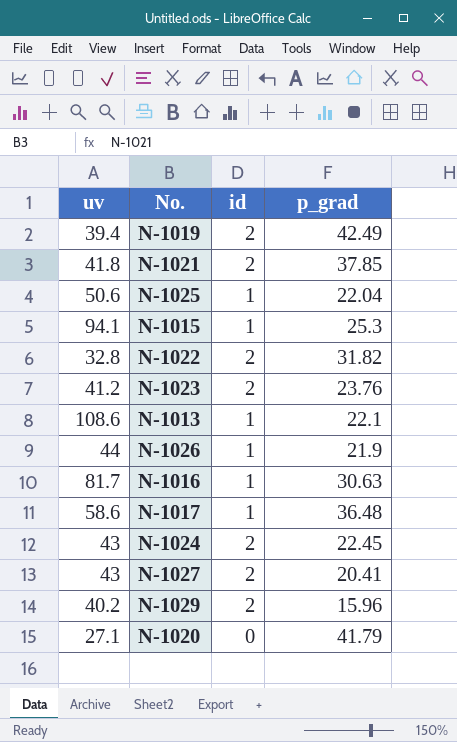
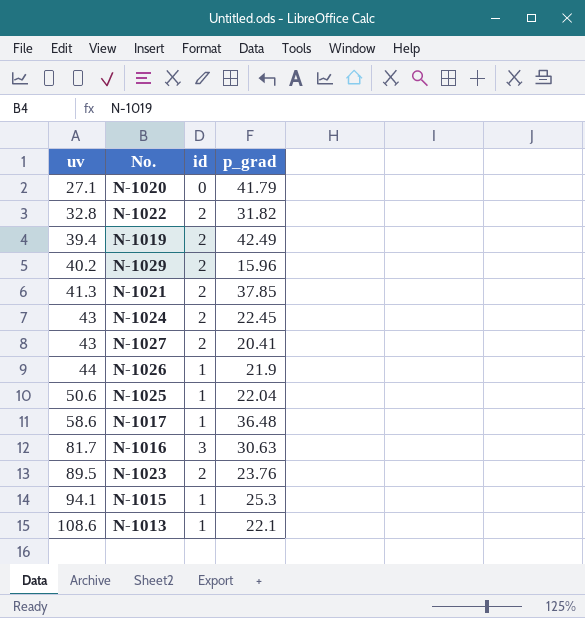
row order: none -> uv ascending
N-1021 | uv: 41.8 -> 41.3
N-1016 | id: 1 -> 3
N-1023 | uv: 41.2 -> 89.5

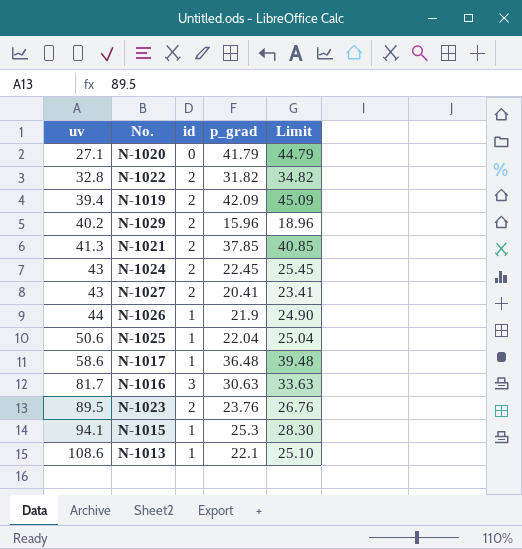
column Limit | formula: none -> [p_grad] + 3
N-1019 | p_grad: 42.49 -> 42.09

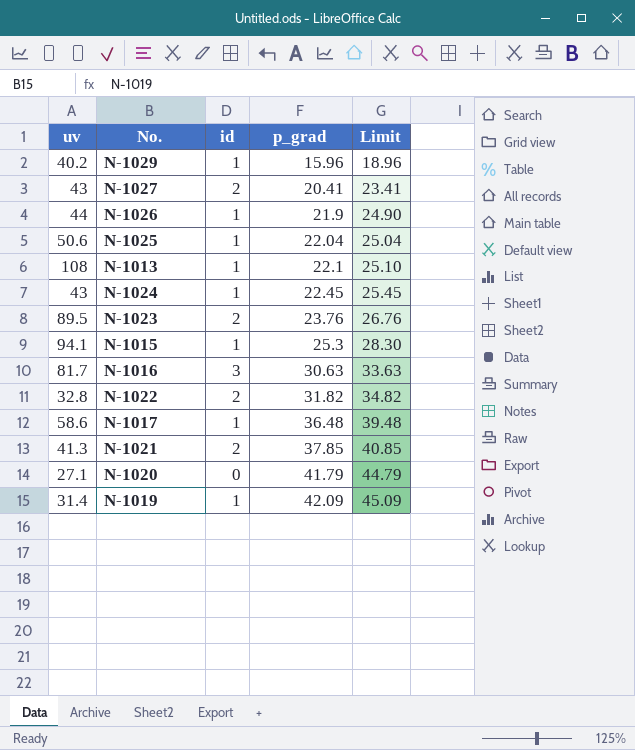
row order: uv ascending -> p_grad ascending
N-1029 | id: 2 -> 1
N-1013 | uv: 108.6 -> 108
N-1024 | id: 2 -> 1
N-1019 | uv: 39.4 -> 31.4
N-1019 | id: 2 -> 1

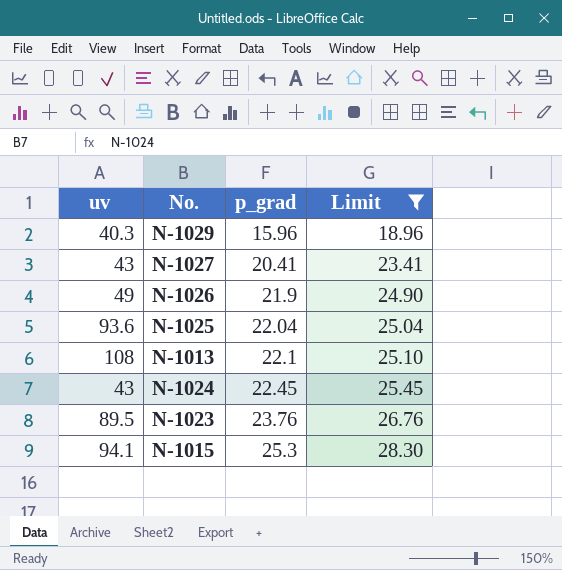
filter: none -> Limit <= 28.30
column id | position: 3 -> none
N-1029 | uv: 40.2 -> 40.3
N-1026 | uv: 44 -> 49
N-1025 | uv: 50.6 -> 93.6

